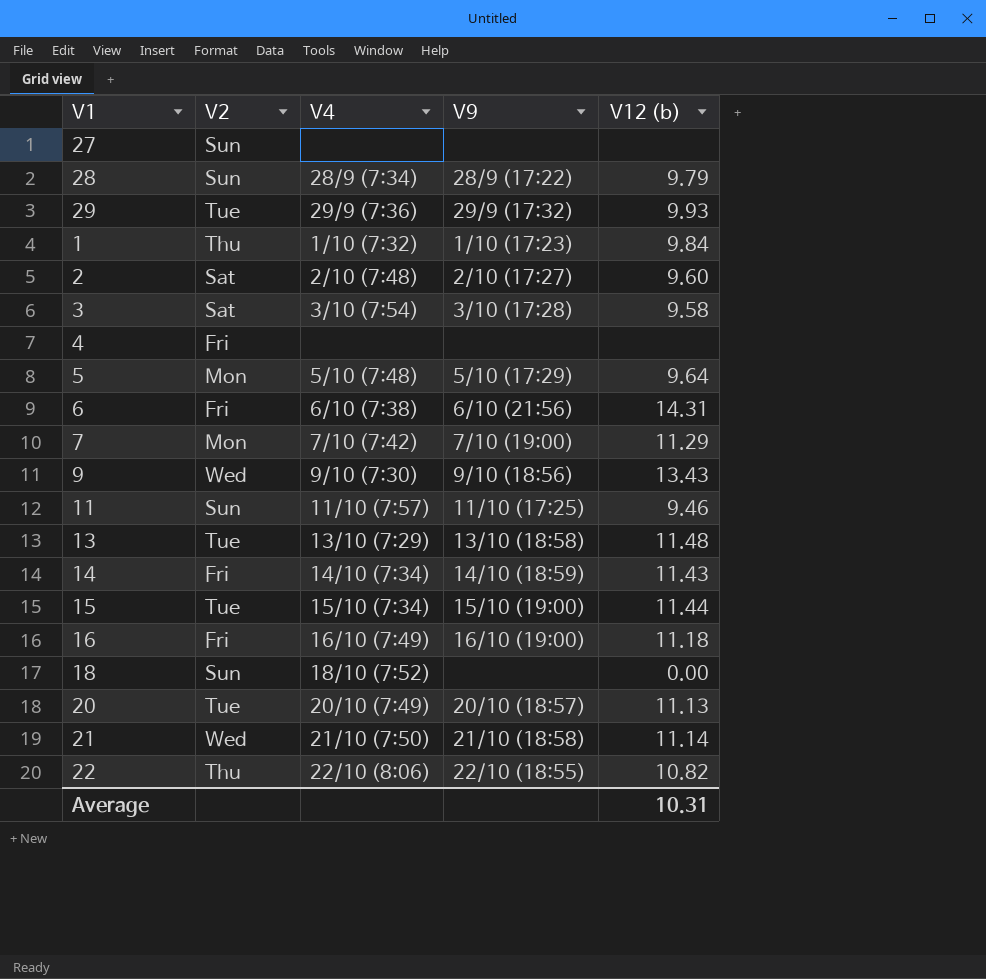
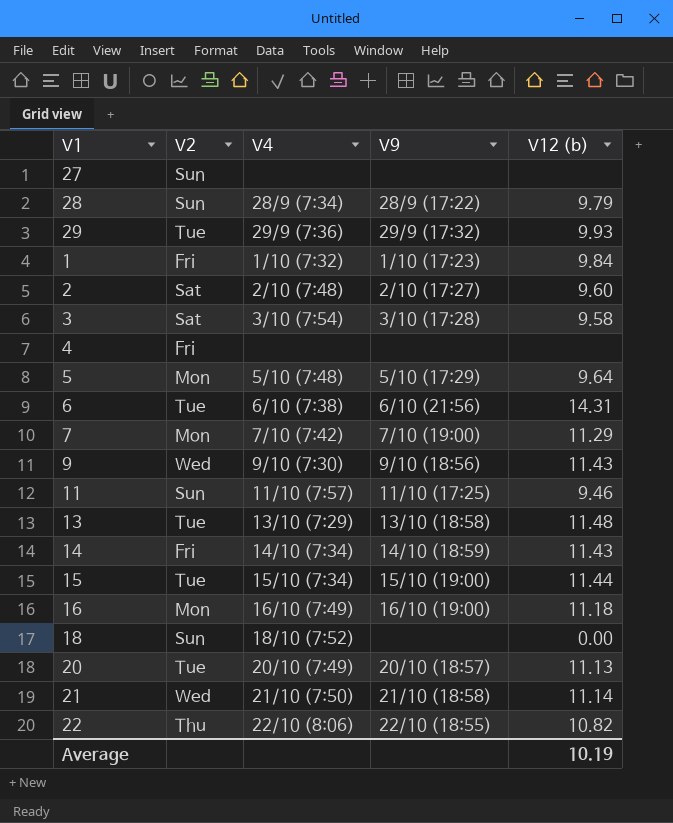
1 | V2: Thu -> Fri
6 | V2: Fri -> Tue
9 | V12 (b): 13.43 -> 11.43
16 | V2: Fri -> Mon
Average | V12 (b): 10.31 -> 10.19

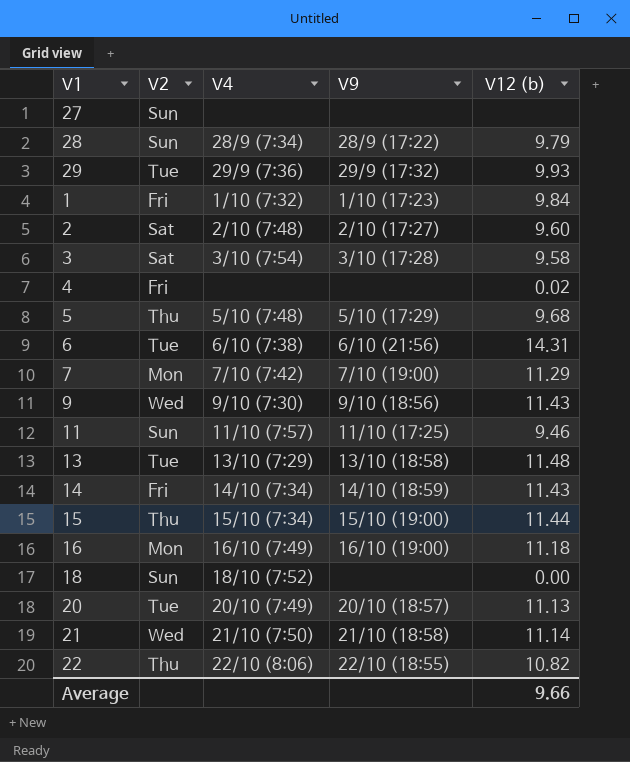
4 | V12 (b): none -> 0.02
5 | V2: Mon -> Thu
5 | V12 (b): 9.64 -> 9.68
15 | V2: Tue -> Thu
Average | V12 (b): 10.19 -> 9.66

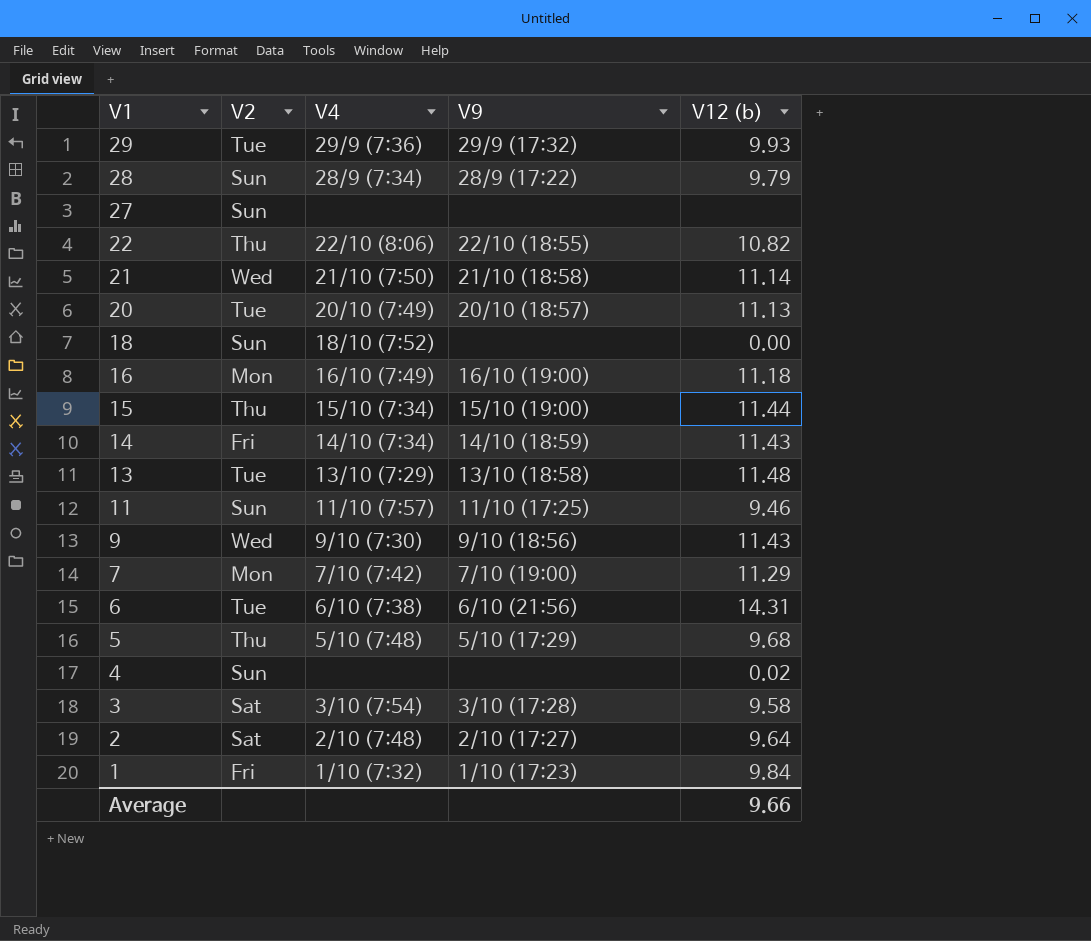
row order: none -> V1 descending
4 | V2: Fri -> Sun
2 | V12 (b): 9.60 -> 9.64

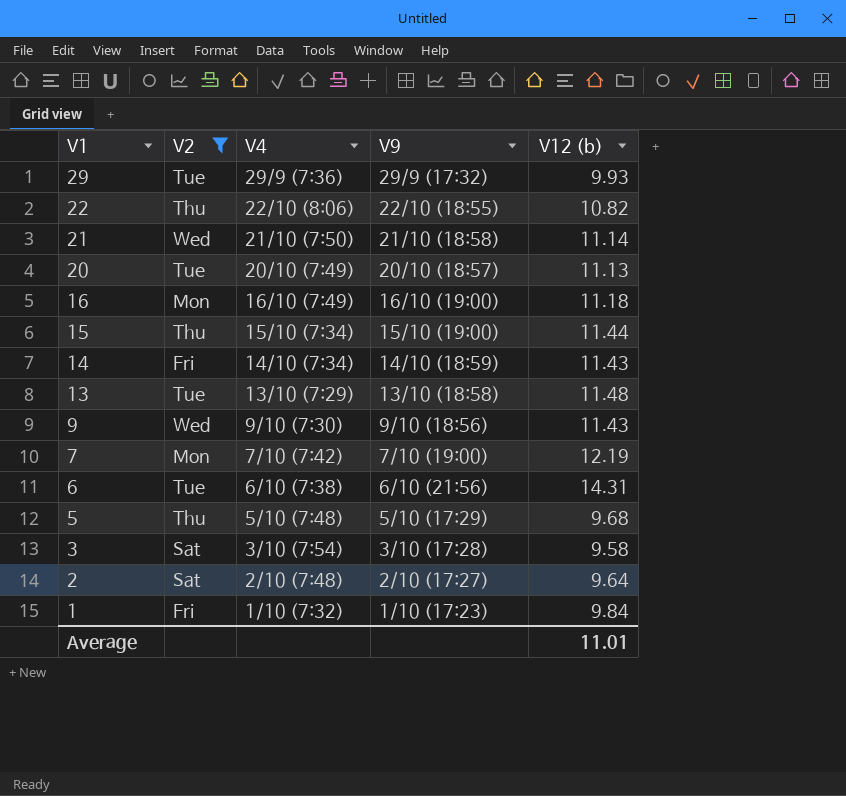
filter: none -> V2 != Sun
7 | V12 (b): 11.29 -> 12.19
Average | V12 (b): 9.66 -> 11.01

